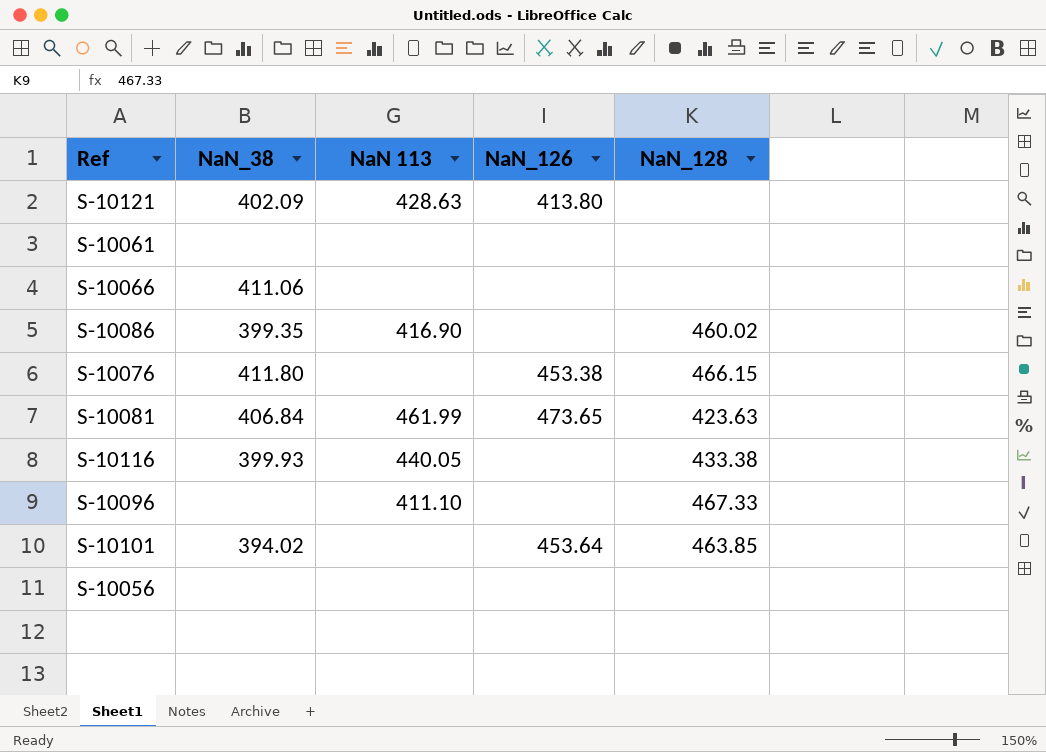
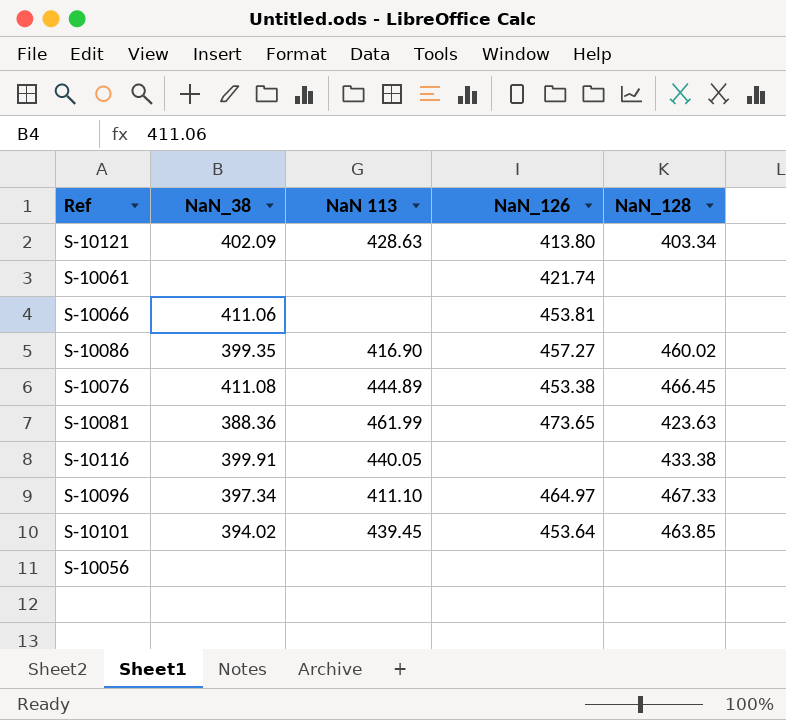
S-10121 | NaN_128: none -> 403.34
S-10061 | NaN_126: none -> 421.74
S-10066 | NaN_126: none -> 453.81
S-10086 | NaN_126: none -> 457.27
S-10076 | NaN_38: 411.80 -> 411.08
S-10076 | NaN 113: none -> 444.89
S-10076 | NaN_128: 466.15 -> 466.45
S-10081 | NaN_38: 406.84 -> 388.36
S-10116 | NaN_38: 399.93 -> 399.91
S-10096 | NaN_38: none -> 397.34
S-10096 | NaN_126: none -> 464.97
S-10101 | NaN 113: none -> 439.45

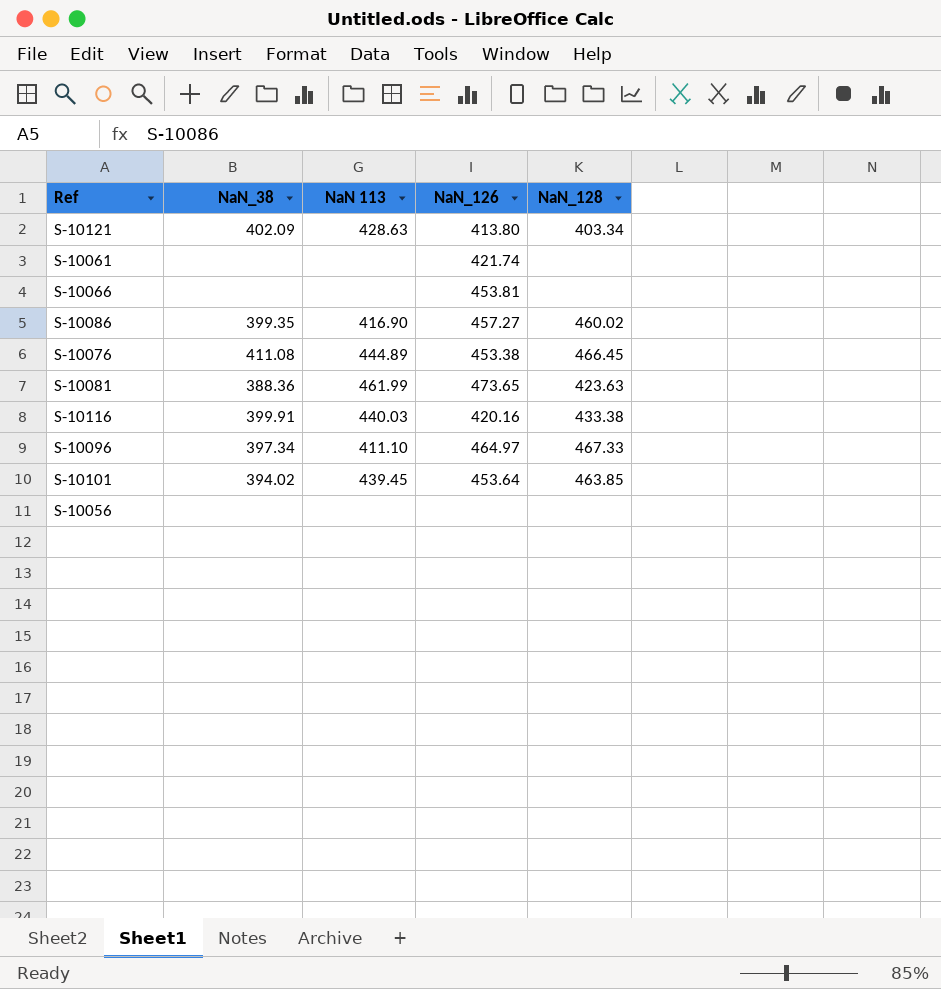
S-10066 | NaN_38: 411.06 -> none
S-10116 | NaN 113: 440.05 -> 440.03
S-10116 | NaN_126: none -> 420.16

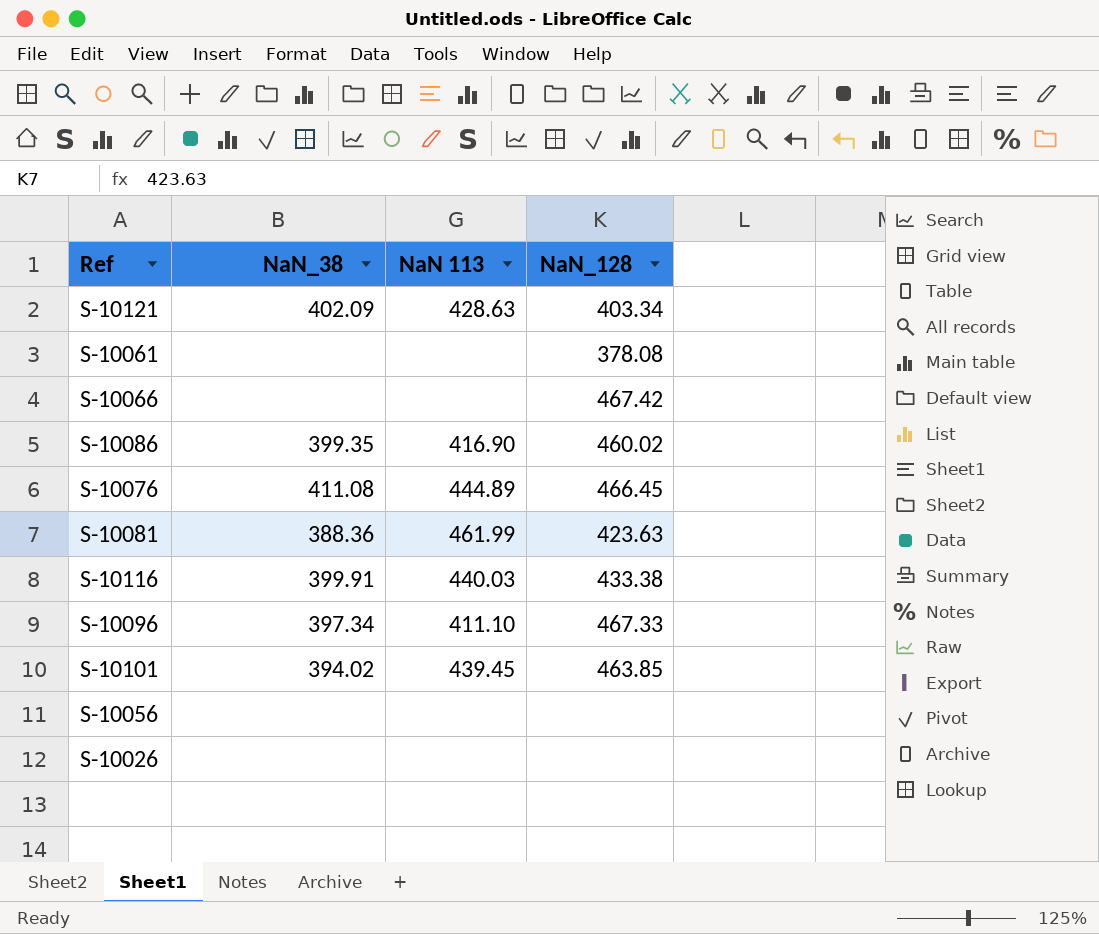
column NaN_126 | position: 4 -> none
S-10061 | NaN_128: none -> 378.08
S-10066 | NaN_128: none -> 467.42
row S-10026: none -> none | none | none

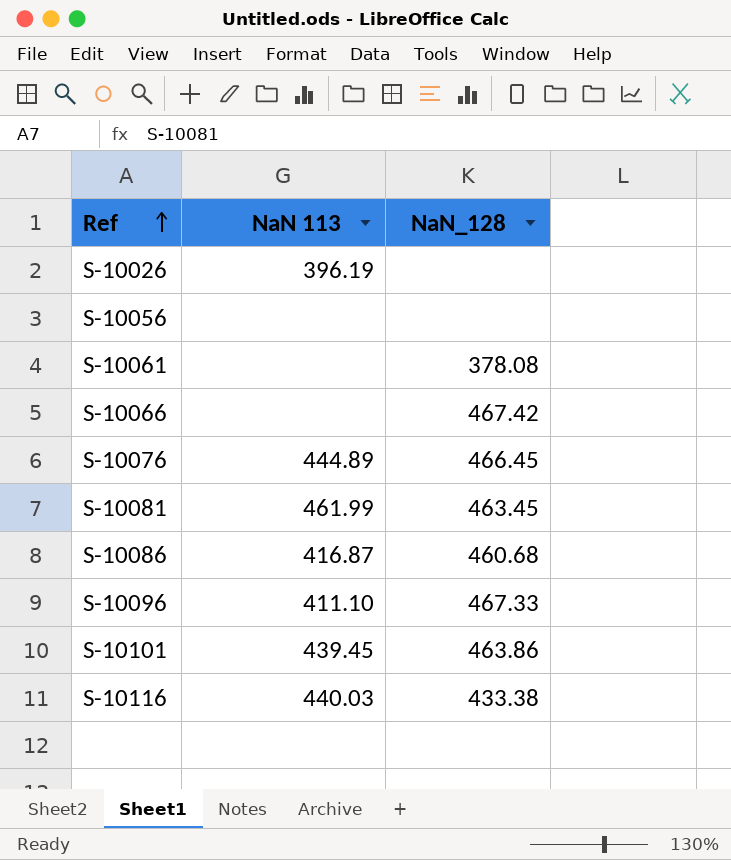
row order: none -> Ref ascending
column NaN_38 | position: 2 -> none
row S-10121: 402.09 | 428.63 | 403.34 -> none
S-10026 | NaN 113: none -> 396.19
S-10081 | NaN_128: 423.63 -> 463.45
S-10086 | NaN 113: 416.90 -> 416.87
S-10086 | NaN_128: 460.02 -> 460.68
S-10101 | NaN_128: 463.85 -> 463.86

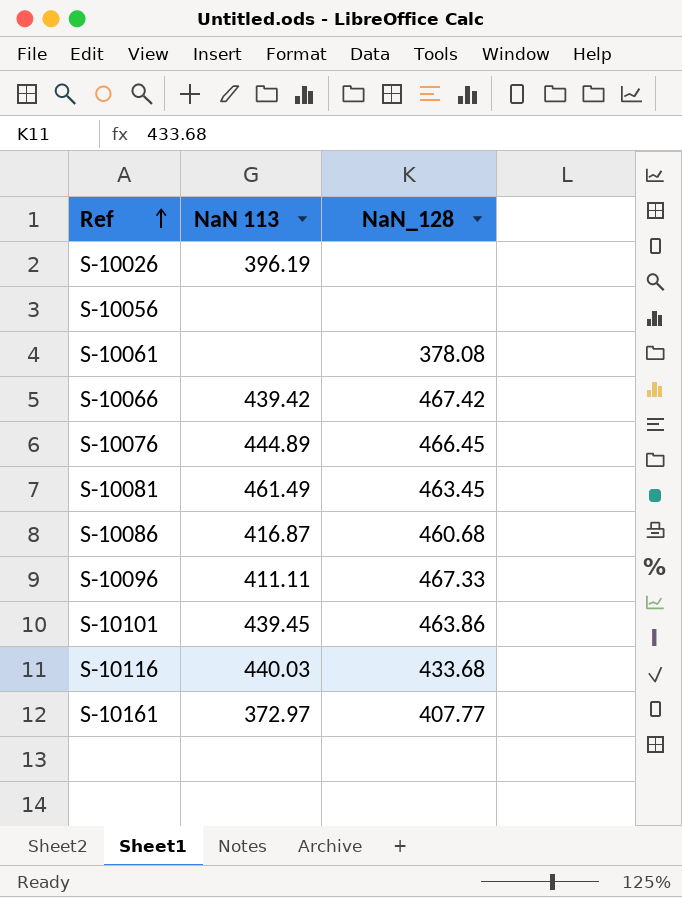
S-10066 | NaN 113: none -> 439.42
S-10081 | NaN 113: 461.99 -> 461.49
S-10096 | NaN 113: 411.10 -> 411.11
S-10116 | NaN_128: 433.38 -> 433.68
row S-10161: none -> 372.97 | 407.77

